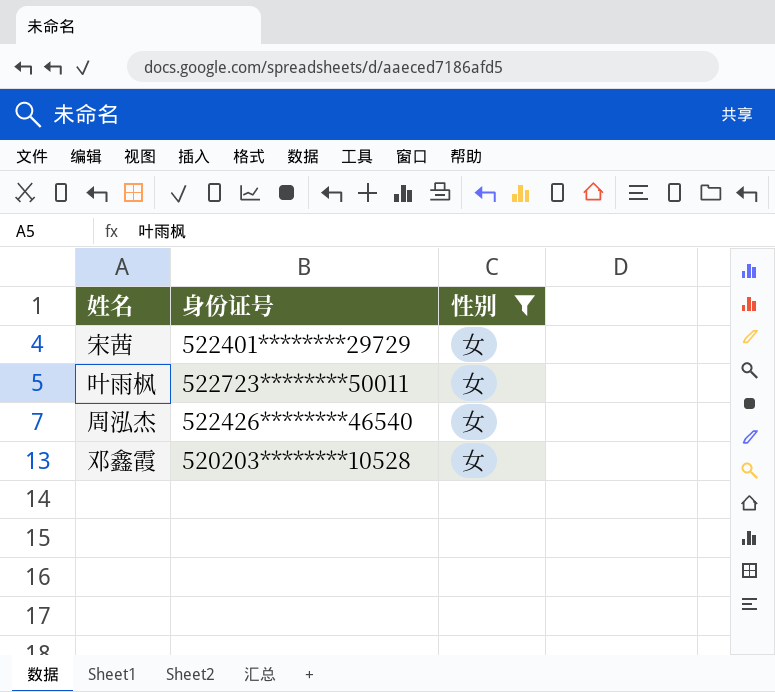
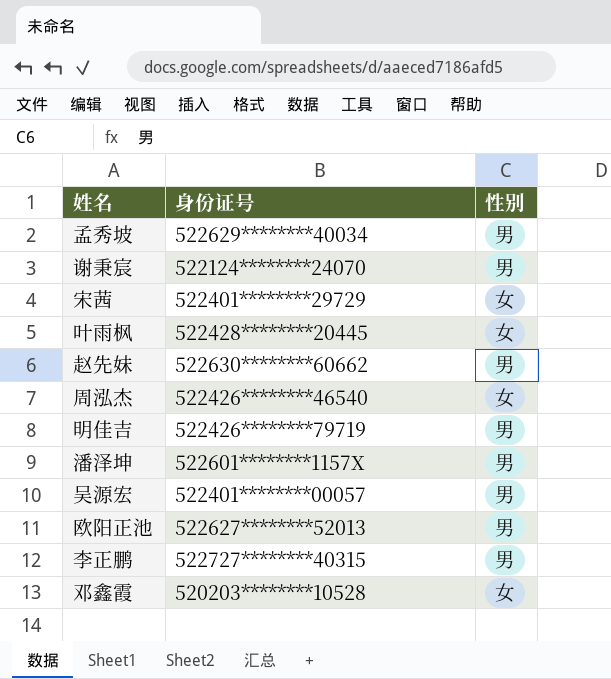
filter: 性别 = 女 -> none
叶雨枫 | 身份证号: 522723********50011 -> 522428********20445

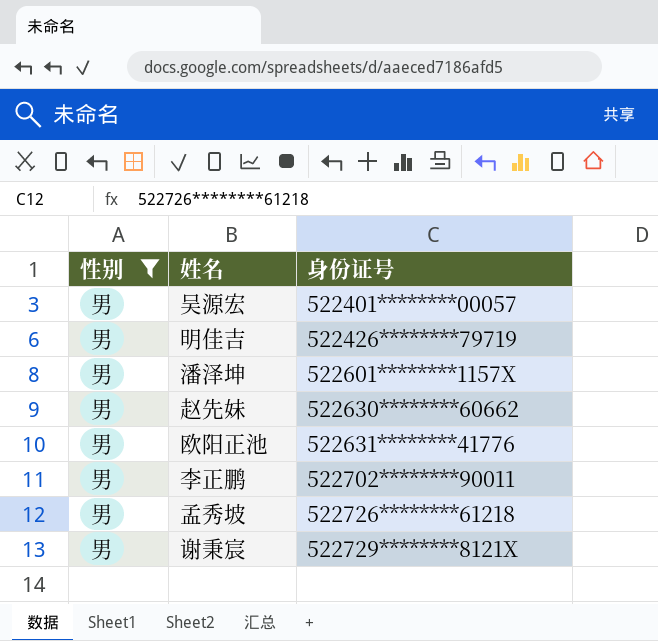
filter: none -> 性别 = 男
row order: none -> 身份证号 ascending
column 性别 | position: 3 -> 1
欧阳正池 | 身份证号: 522627********52013 -> 522631********41776
李正鹏 | 身份证号: 522727********40315 -> 522702********90011
孟秀坡 | 身份证号: 522629********40034 -> 522726********61218
谢秉宸 | 身份证号: 522124********24070 -> 522729********8121X

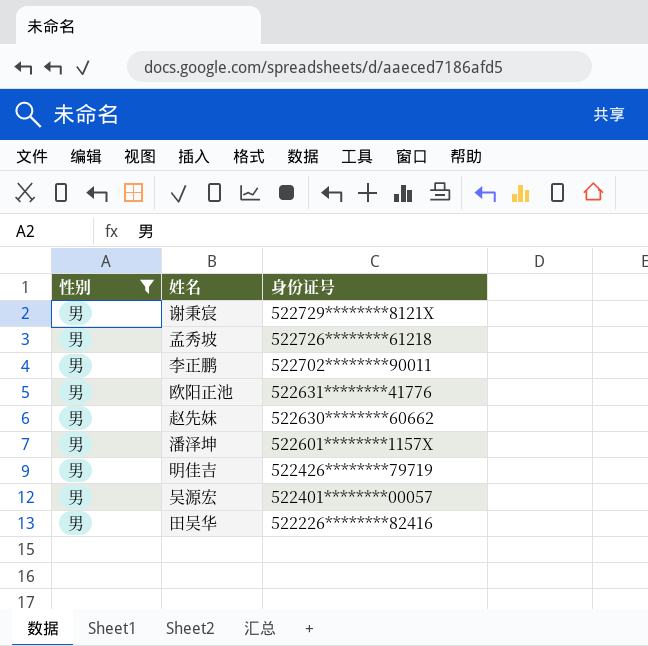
row order: 身份证号 ascending -> 身份证号 descending
row 田吴华: none -> 男 | 522226********82416

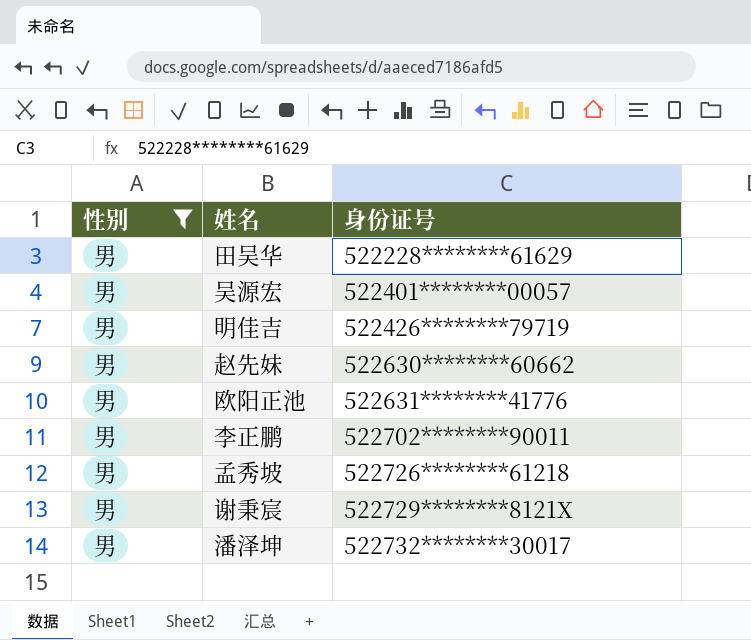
row order: 身份证号 descending -> 身份证号 ascending
田吴华 | 身份证号: 522226********82416 -> 522228********61629
潘泽坤 | 身份证号: 522601********1157X -> 522732********30017

